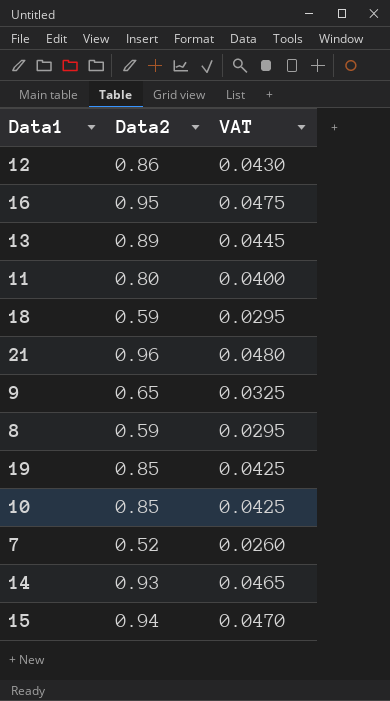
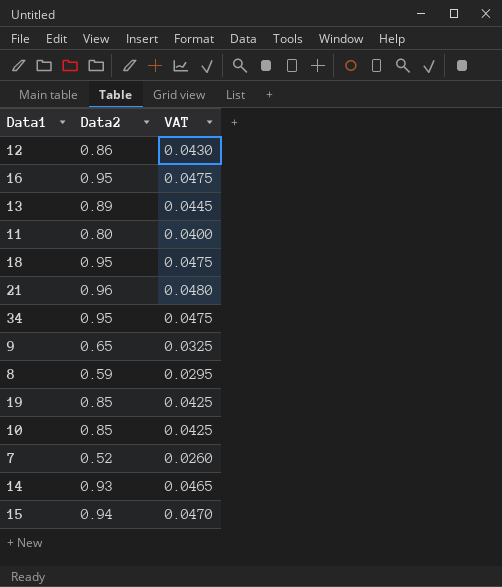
18 | Data2: 0.59 -> 0.95
18 | VAT: 0.0295 -> 0.0475
row 34: none -> 0.95 | 0.0475

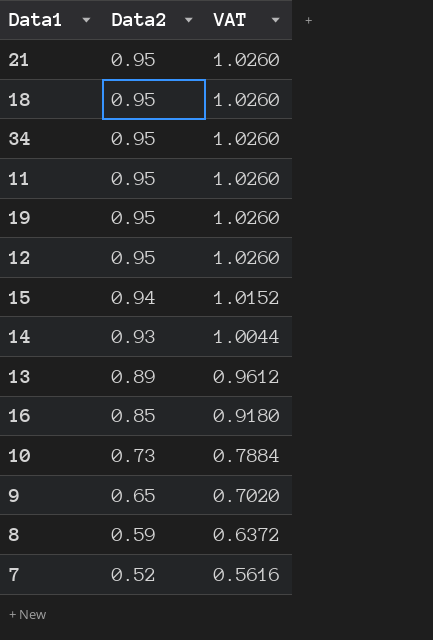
row order: none -> Data2 descending
column VAT | formula: [Data2] * 0.05 -> [Data2] * 1.08
21 | Data2: 0.96 -> 0.95
11 | Data2: 0.80 -> 0.95
19 | Data2: 0.85 -> 0.95
12 | Data2: 0.86 -> 0.95
16 | Data2: 0.95 -> 0.85
10 | Data2: 0.85 -> 0.73

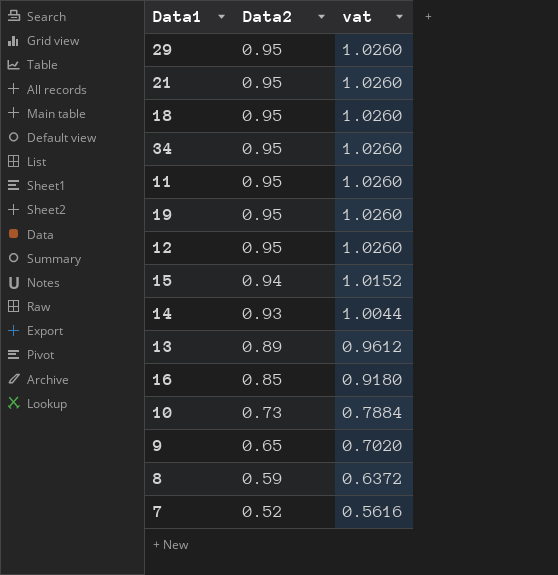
column name: VAT -> vat
row 29: none -> 0.95 | 1.0260

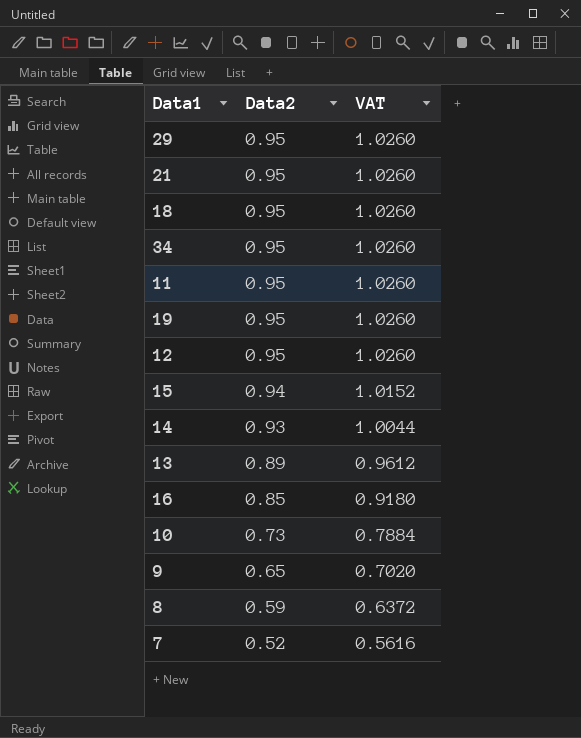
column name: vat -> VAT

